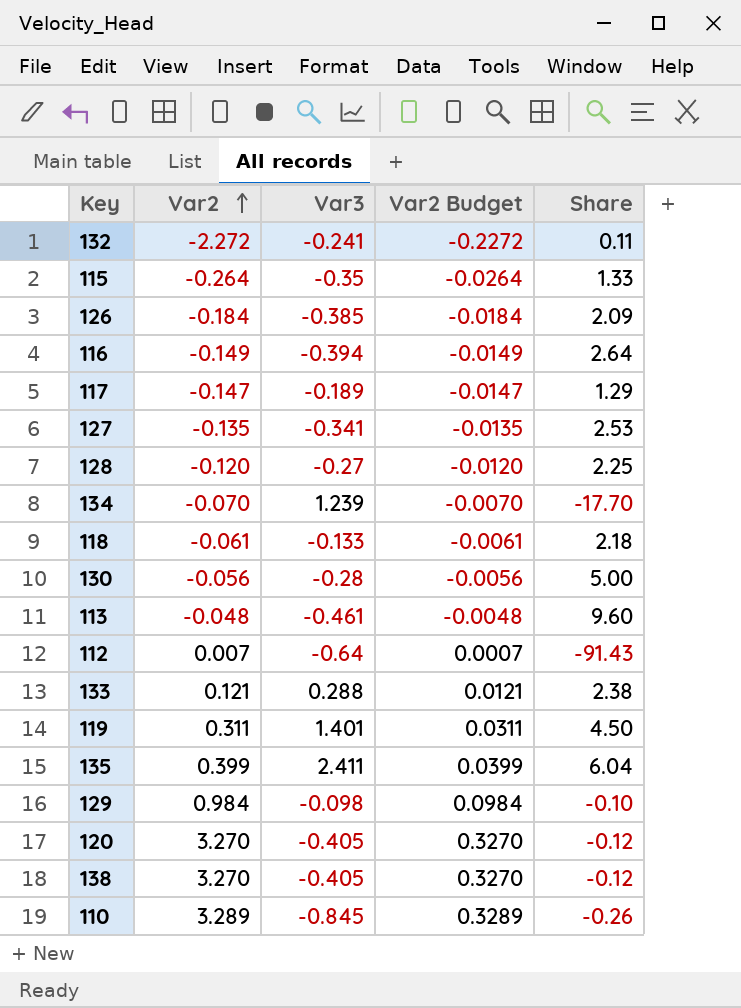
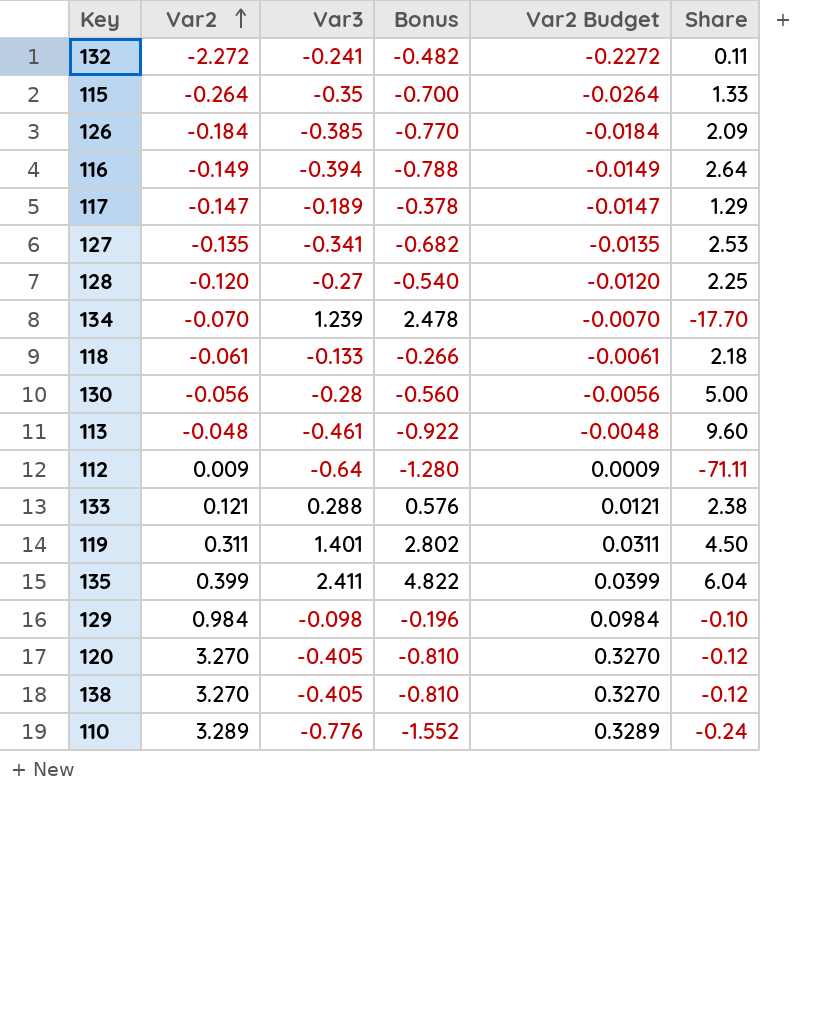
column Bonus | formula: none -> [Var3] * 2
112 | Var2: 0.007 -> 0.009
112 | Var2 Budget: 0.0007 -> 0.0009
112 | Share: -91.43 -> -71.11
110 | Var3: -0.845 -> -0.776
110 | Share: -0.26 -> -0.24

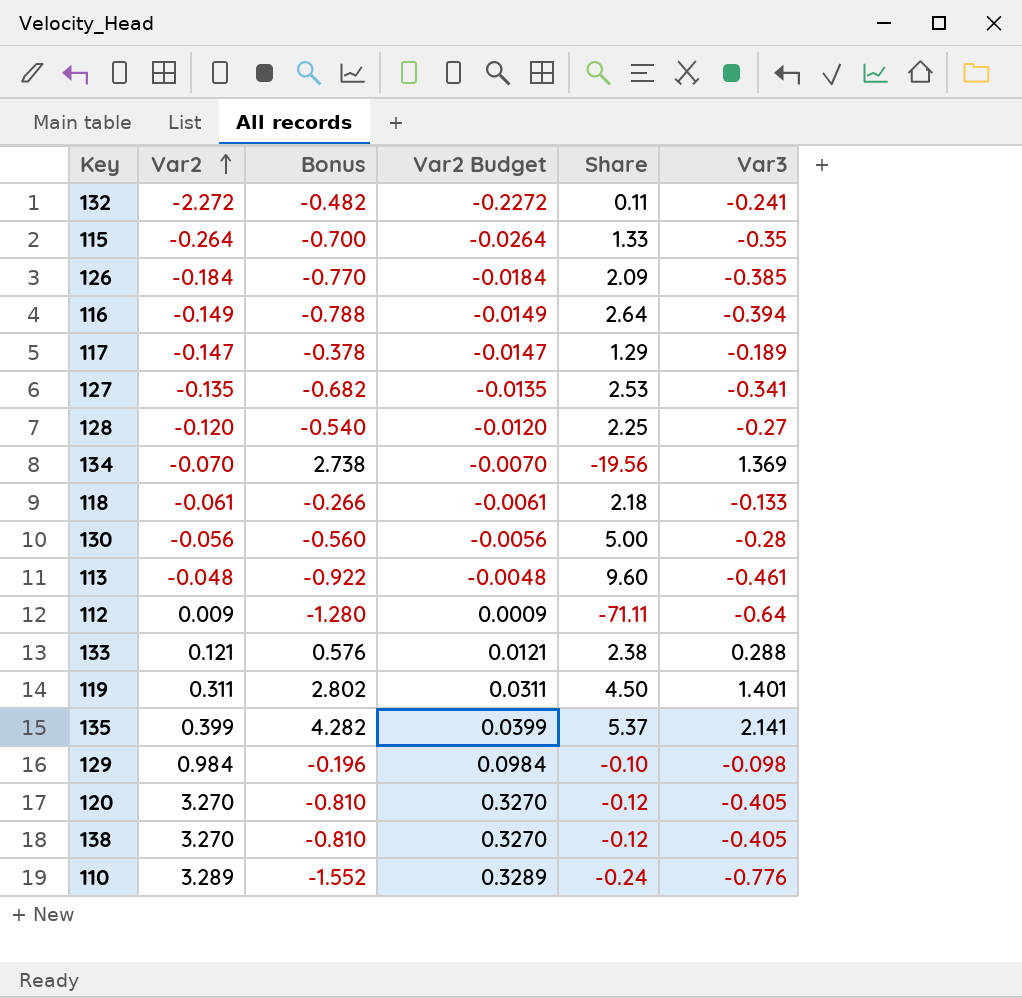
column Var3 | position: 3 -> 6
134 | Bonus: 2.478 -> 2.738
134 | Share: -17.70 -> -19.56
134 | Var3: 1.239 -> 1.369
135 | Bonus: 4.822 -> 4.282
135 | Share: 6.04 -> 5.37
135 | Var3: 2.411 -> 2.141

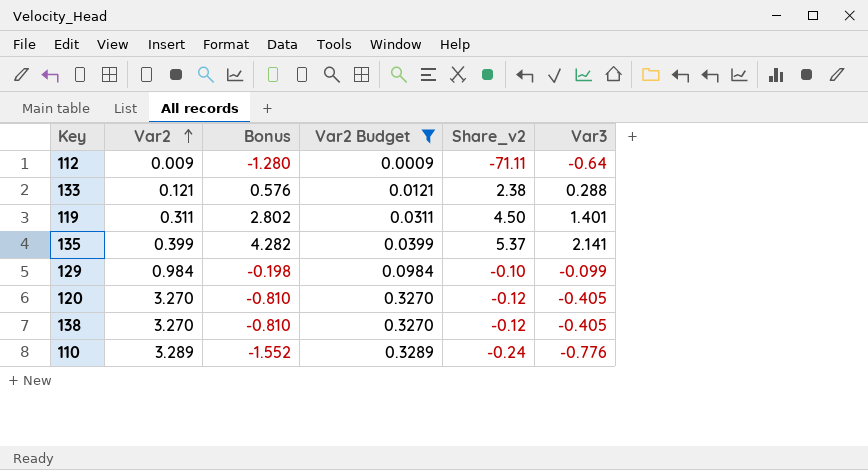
filter: none -> Var2 Budget >= 0.0009
column name: Share -> Share_v2
129 | Bonus: -0.196 -> -0.198
129 | Var3: -0.098 -> -0.099

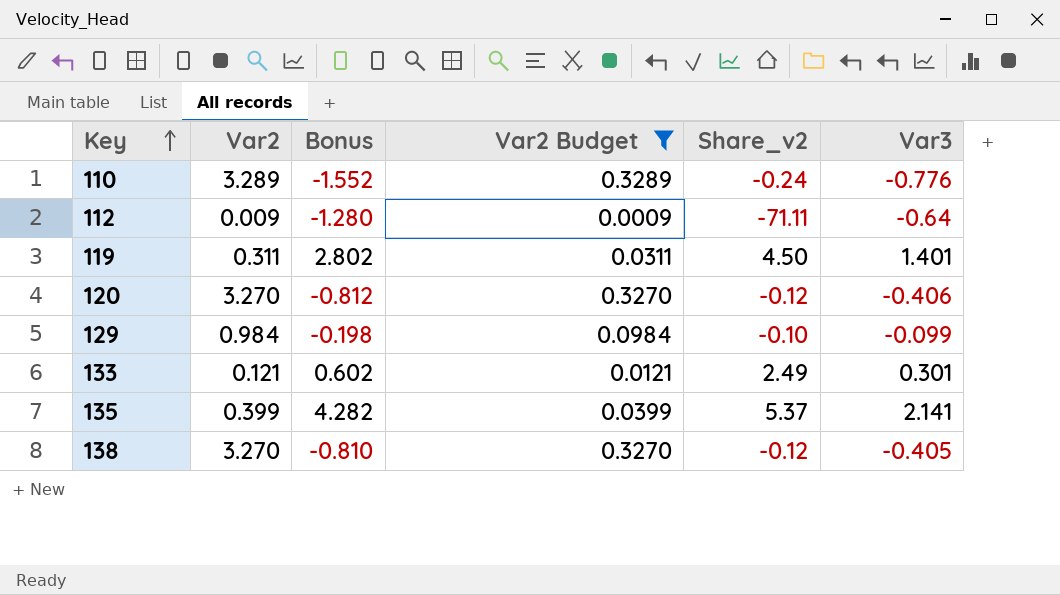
row order: Var2 ascending -> Key ascending
120 | Bonus: -0.810 -> -0.812
120 | Var3: -0.405 -> -0.406
133 | Bonus: 0.576 -> 0.602
133 | Share_v2: 2.38 -> 2.49
133 | Var3: 0.288 -> 0.301

